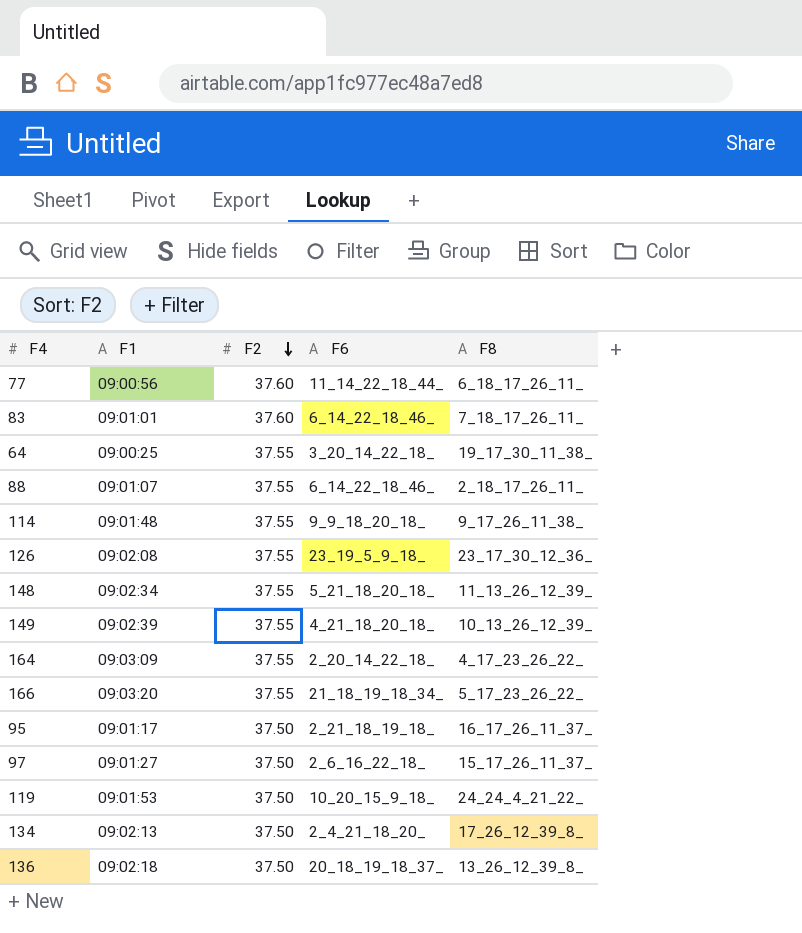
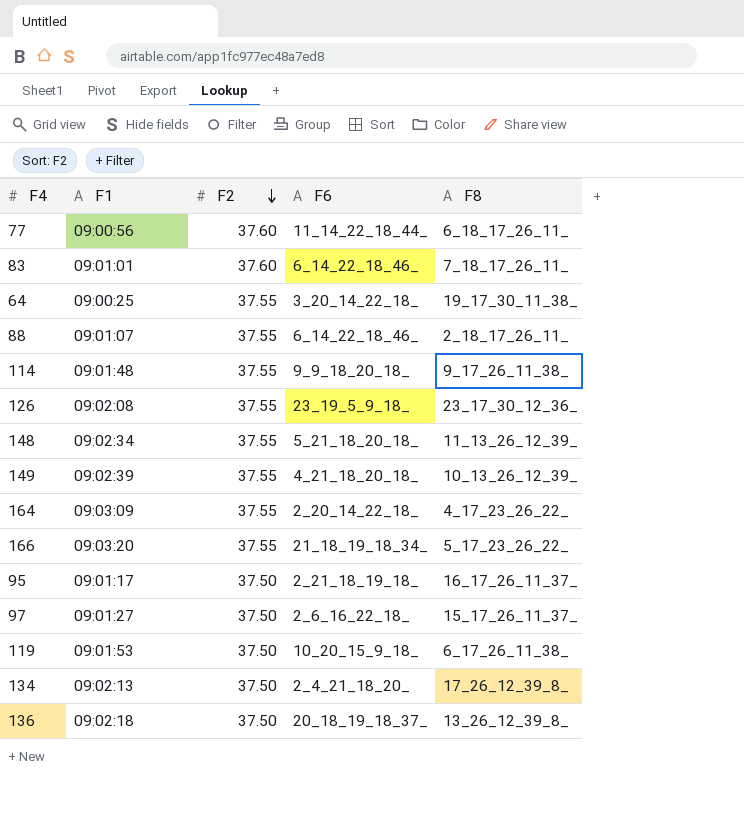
119 | F8: 24_24_4_21_22_ -> 6_17_26_11_38_

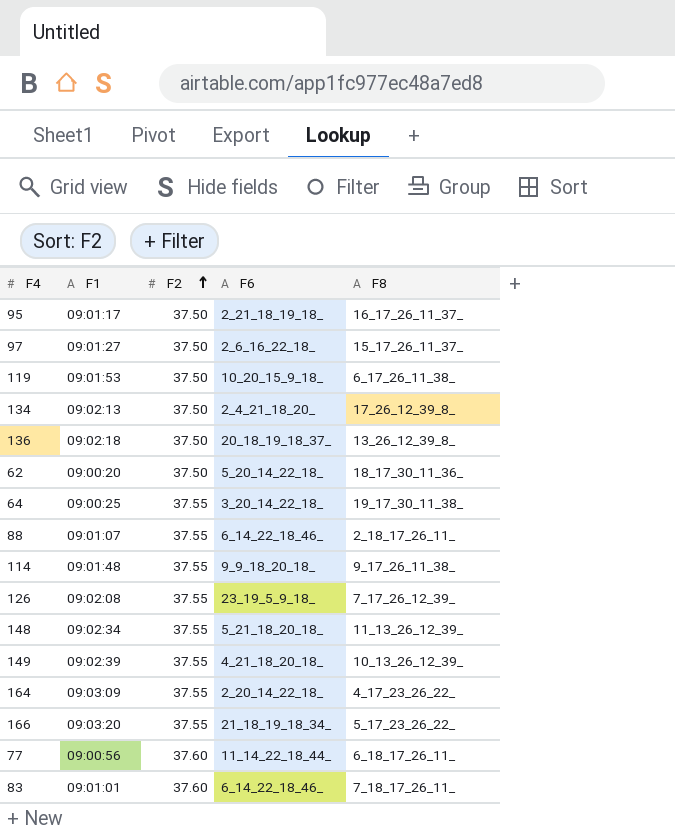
row order: F2 descending -> F2 ascending
row 62: none -> 09:00:20 | 37.50 | 5_20_14_22_18_ | 18_17_30_11_36_
126 | F8: 23_17_30_12_36_ -> 7_17_26_12_39_

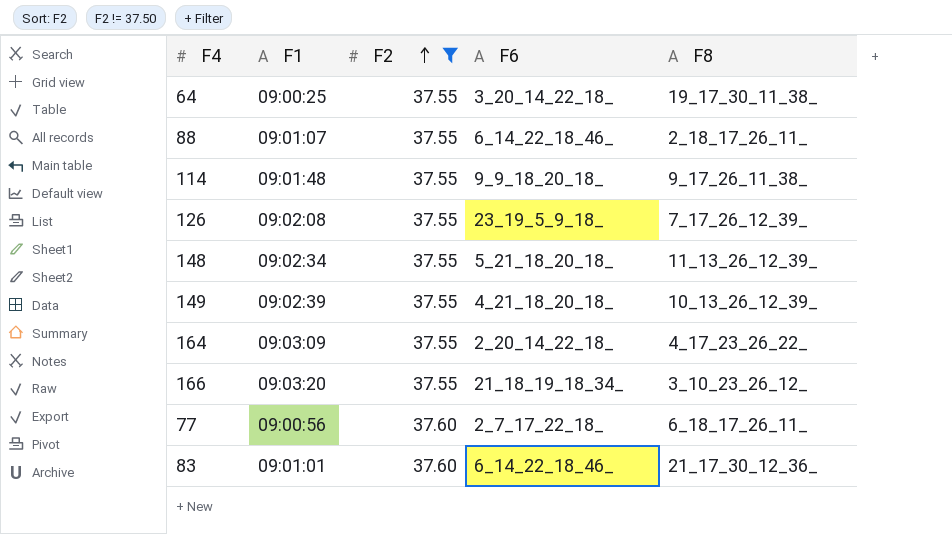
filter: none -> F2 != 37.50
166 | F8: 5_17_23_26_22_ -> 3_10_23_26_12_
77 | F6: 11_14_22_18_44_ -> 2_7_17_22_18_
83 | F8: 7_18_17_26_11_ -> 21_17_30_12_36_

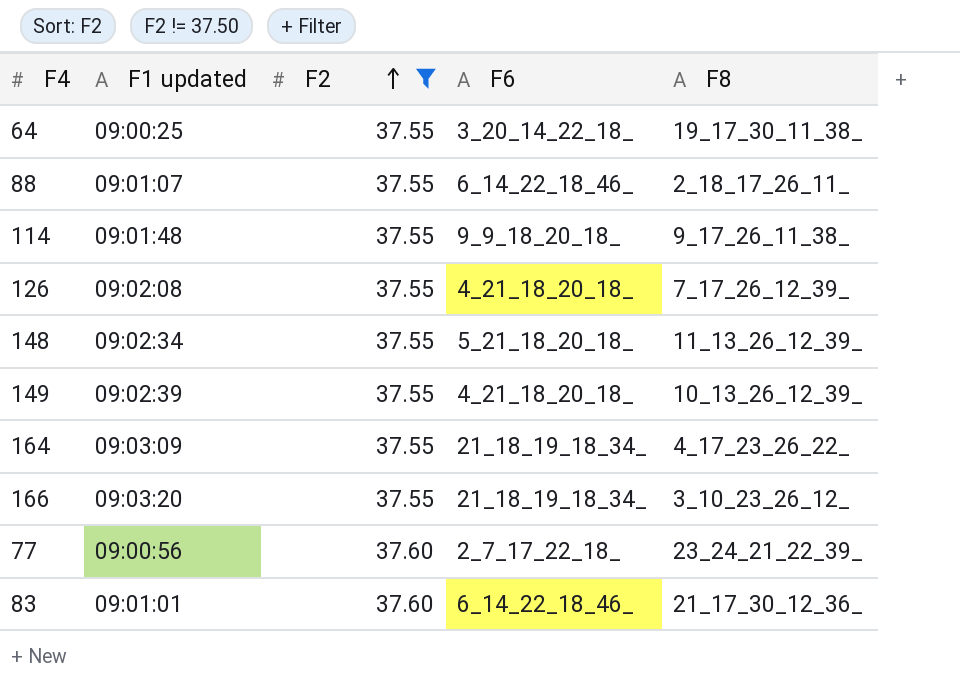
column name: F1 -> F1 updated
126 | F6: 23_19_5_9_18_ -> 4_21_18_20_18_
164 | F6: 2_20_14_22_18_ -> 21_18_19_18_34_
77 | F8: 6_18_17_26_11_ -> 23_24_21_22_39_

